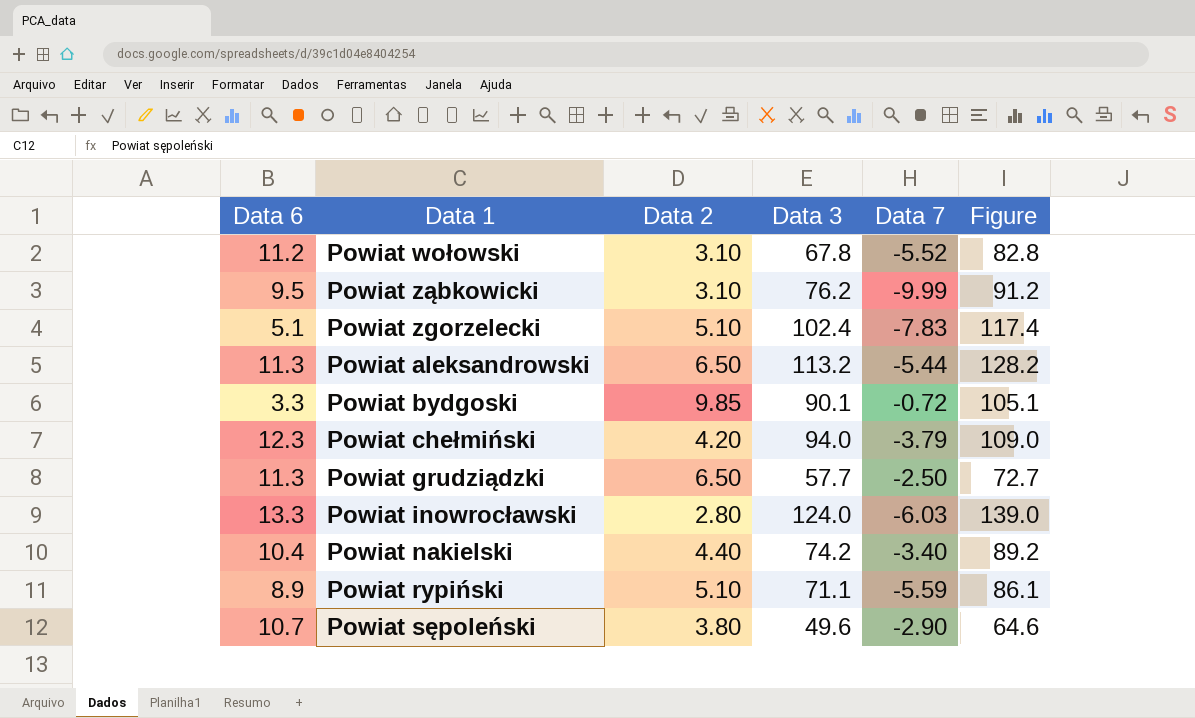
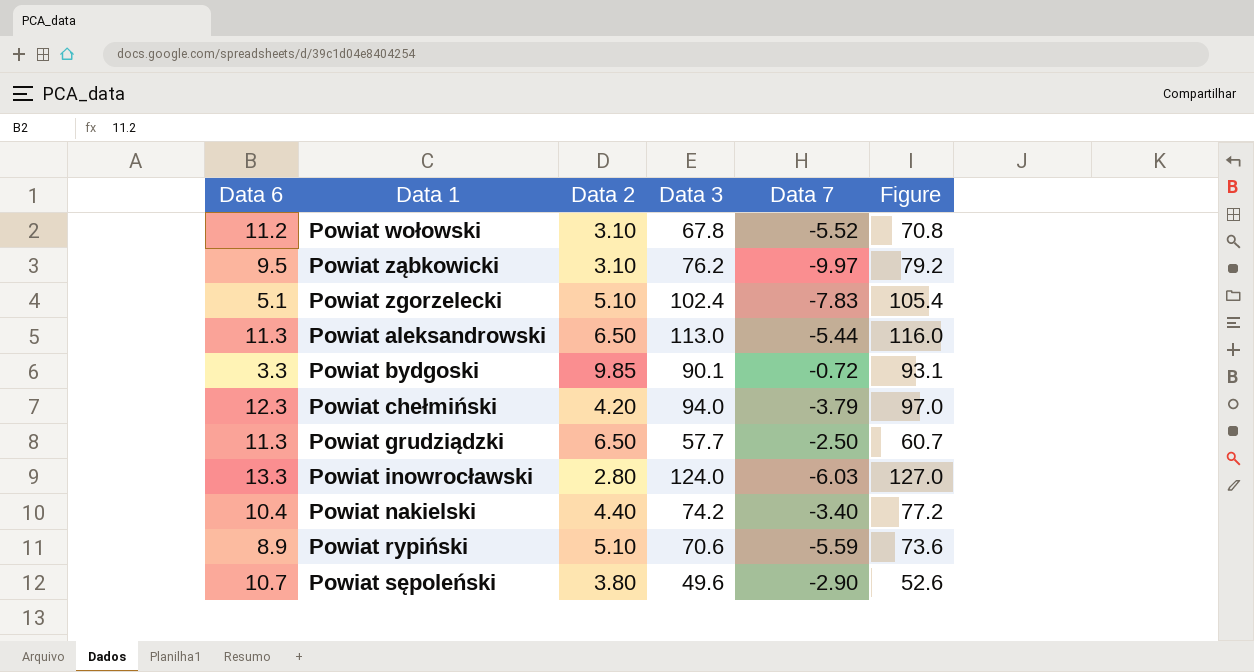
column Figure | formula: [Data 3] + 15 -> [Data 3] + 3
Powiat ząbkowicki | Data 7: -9.99 -> -9.97
Powiat aleksandrowski | Data 3: 113.2 -> 113.0
Powiat rypiński | Data 3: 71.1 -> 70.6

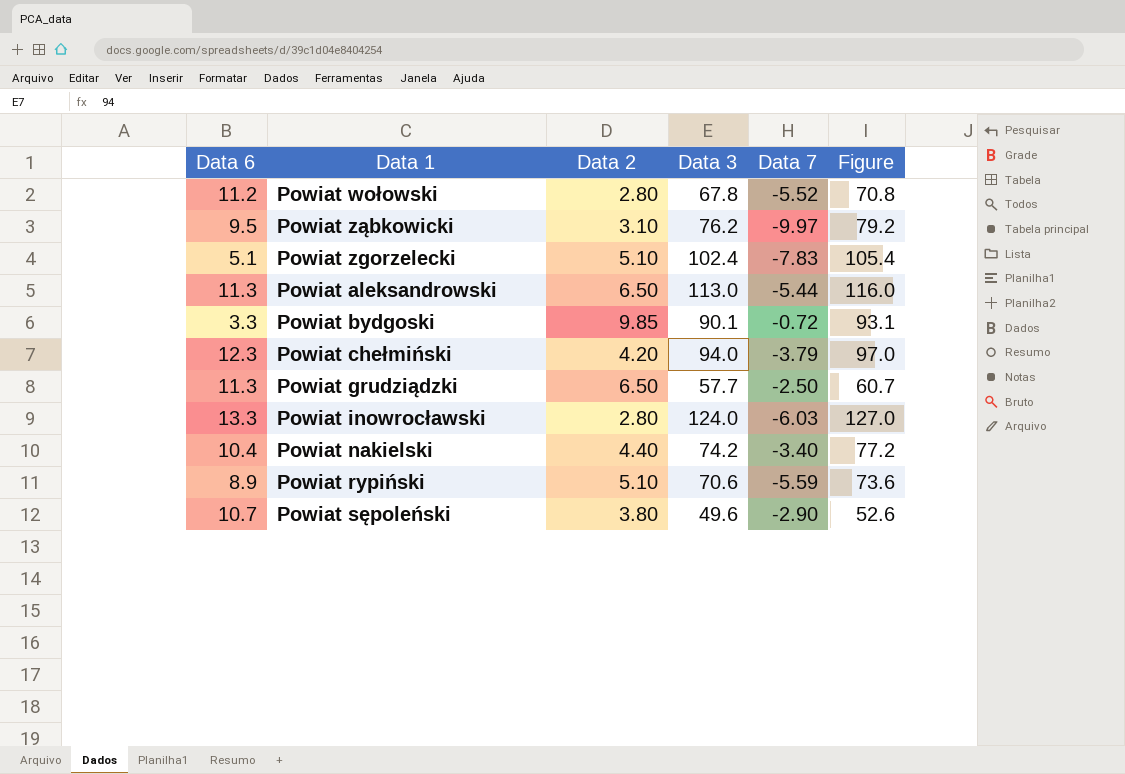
Powiat wołowski | Data 2: 3.10 -> 2.80

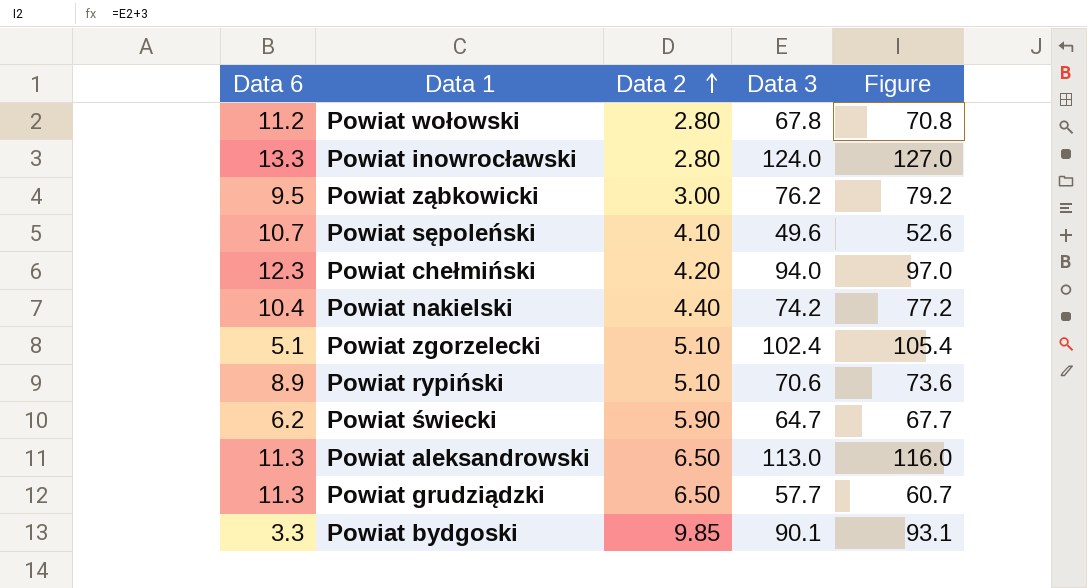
row order: none -> Data 2 ascending
column Data 7 | position: 5 -> none
Powiat ząbkowicki | Data 2: 3.10 -> 3.00
Powiat sępoleński | Data 2: 3.80 -> 4.10
row Powiat świecki: none -> 6.2 | 5.90 | 64.7 | 67.7

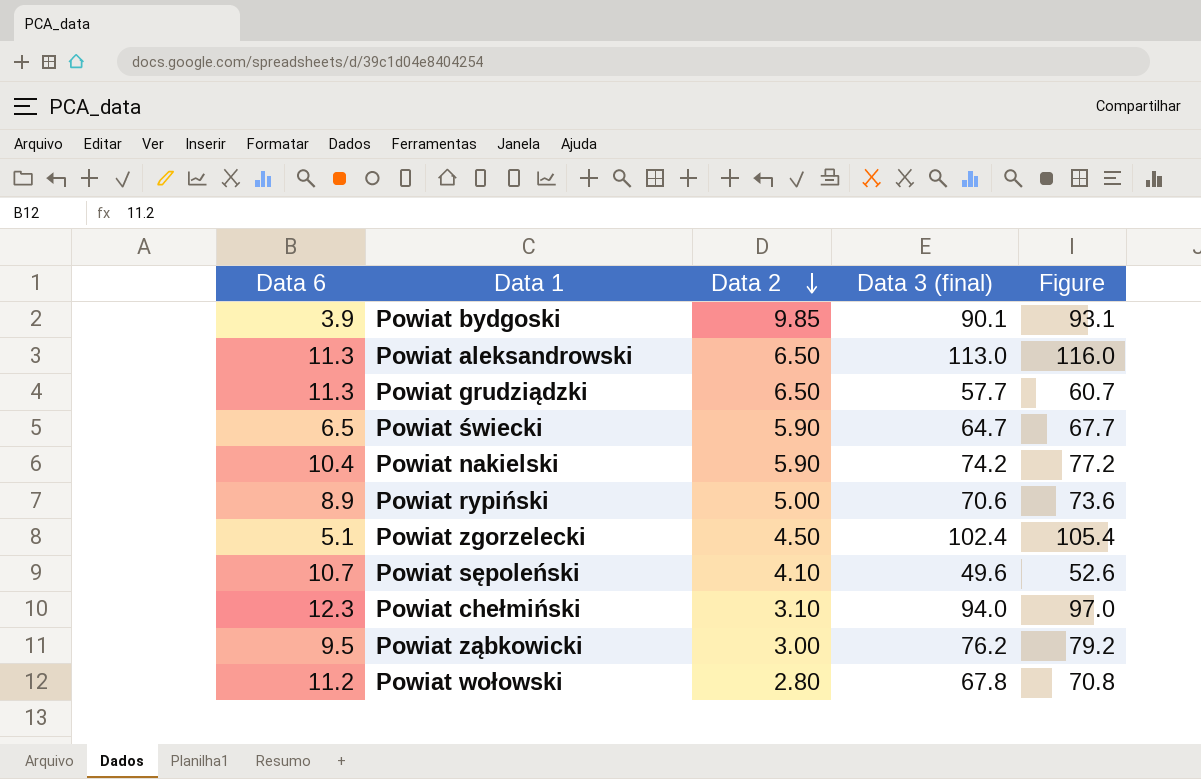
row order: Data 2 ascending -> Data 2 descending
column name: Data 3 -> Data 3 (final)
row Powiat inowrocławski: 13.3 | 2.80 | 124.0 | 127.0 -> none
Powiat bydgoski | Data 6: 3.3 -> 3.9
Powiat świecki | Data 6: 6.2 -> 6.5
Powiat nakielski | Data 2: 4.40 -> 5.90
Powiat rypiński | Data 2: 5.10 -> 5.00
Powiat zgorzelecki | Data 2: 5.10 -> 4.50
Powiat chełmiński | Data 2: 4.20 -> 3.10

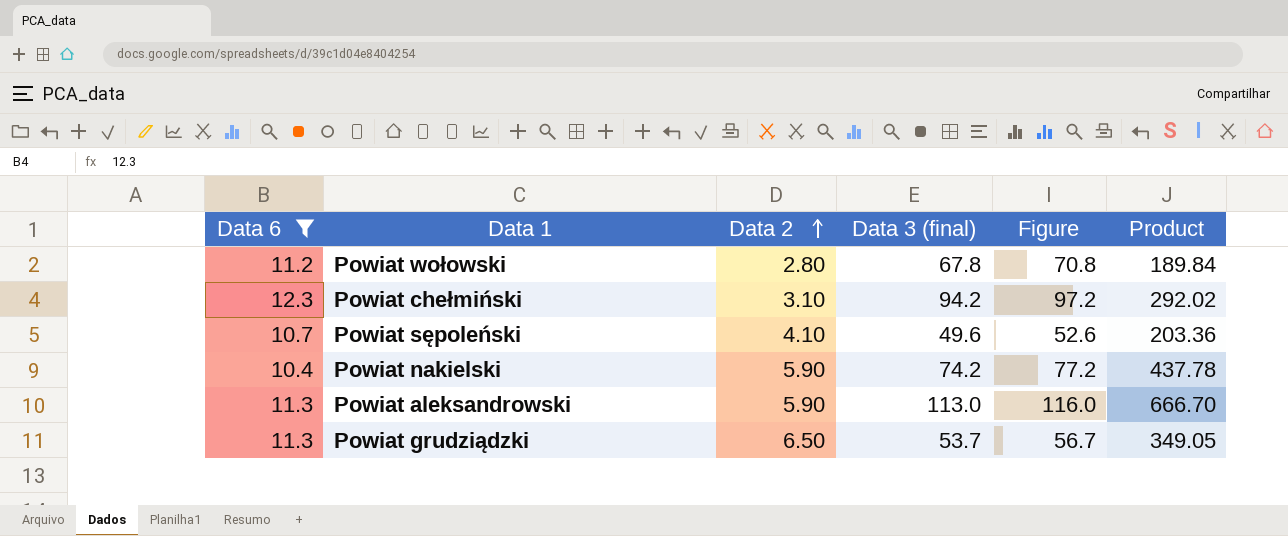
filter: none -> Data 6 >= 10.4
row order: Data 2 descending -> Data 2 ascending
column Product | formula: none -> [Data 2] * [Data 3 (final)]
Powiat chełmiński | Data 3 (final): 94.0 -> 94.2
Powiat chełmiński | Figure: 97.0 -> 97.2
Powiat aleksandrowski | Data 2: 6.50 -> 5.90
Powiat grudziądzki | Data 3 (final): 57.7 -> 53.7
Powiat grudziądzki | Figure: 60.7 -> 56.7

